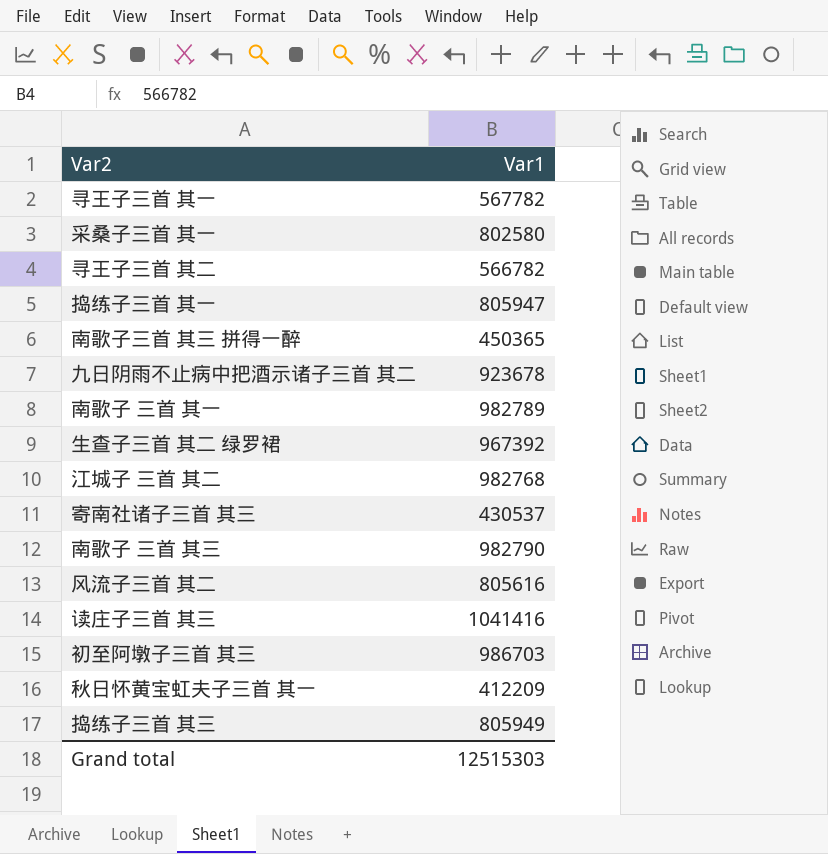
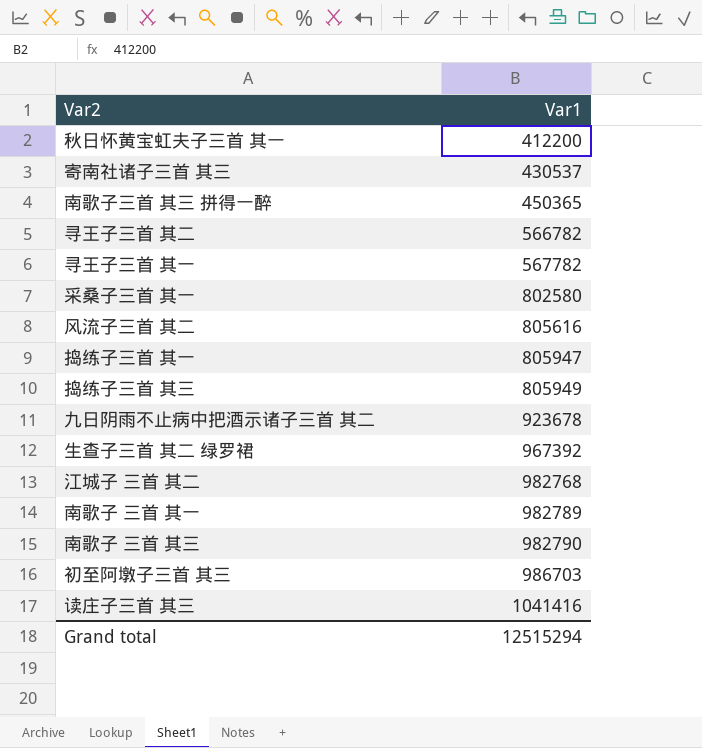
row order: none -> Var1 ascending
秋日怀黄宝虹夫子三首 其一 | Var1: 412209 -> 412200
Grand total | Var1: 12515303 -> 12515294

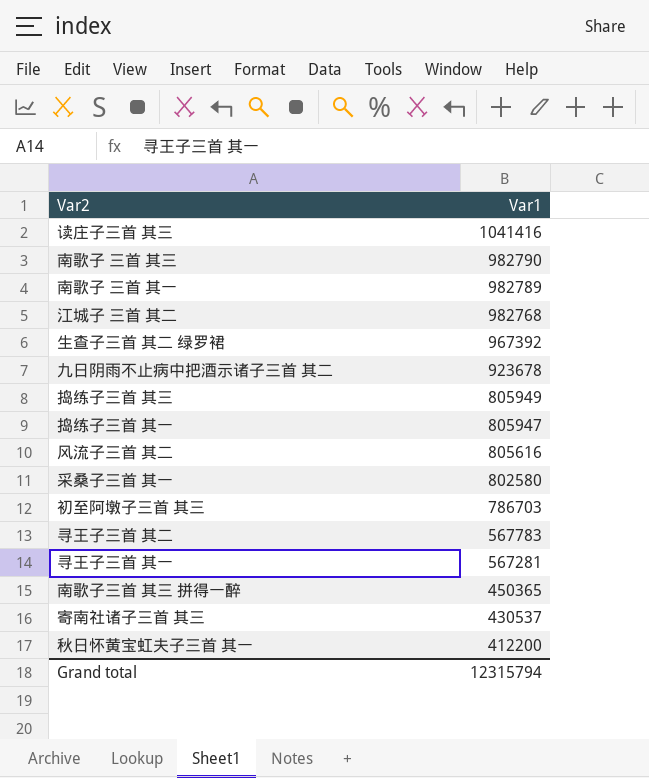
row order: Var1 ascending -> Var1 descending
初至阿墩子三首 其三 | Var1: 986703 -> 786703
寻王子三首 其二 | Var1: 566782 -> 567783
寻王子三首 其一 | Var1: 567782 -> 567281
Grand total | Var1: 12515294 -> 12315794

